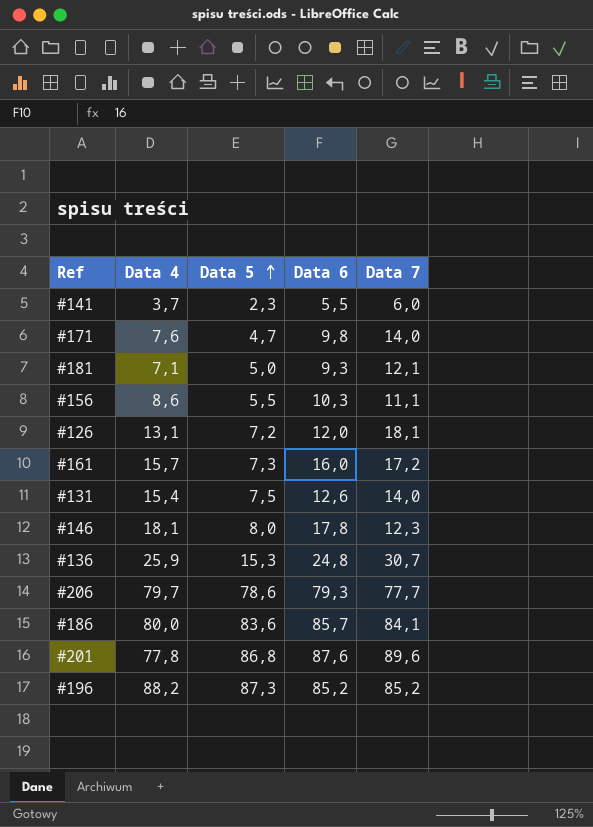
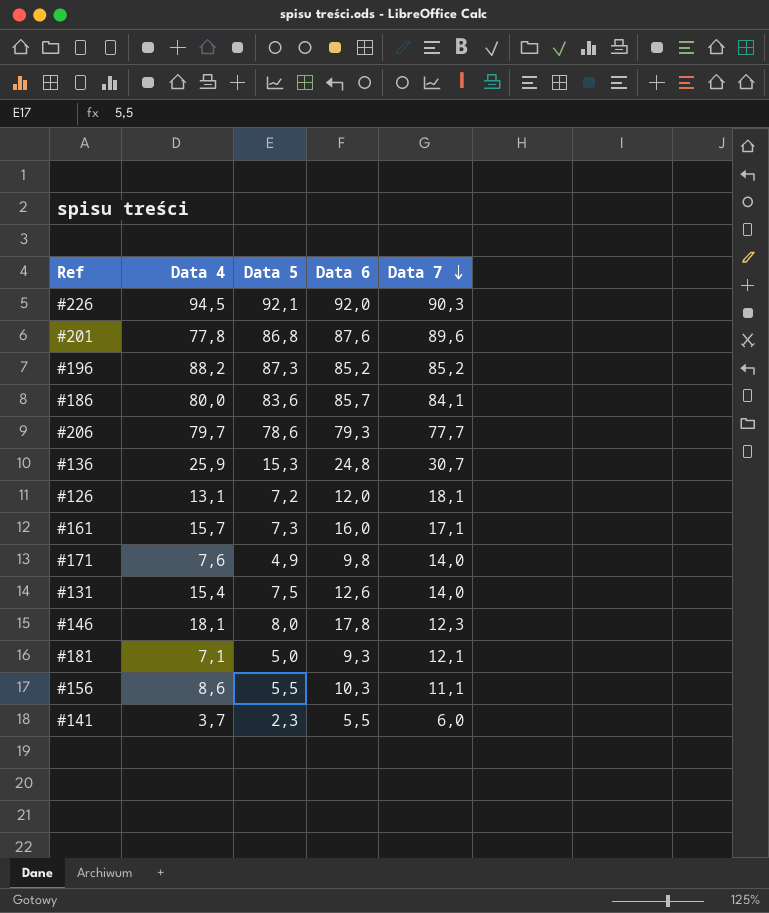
row order: Data 5 ascending -> Data 7 descending
row #226: none -> 94,5 | 92,1 | 92,0 | 90,3
#161 | Data 7: 17,2 -> 17,1
#171 | Data 5: 4,7 -> 4,9

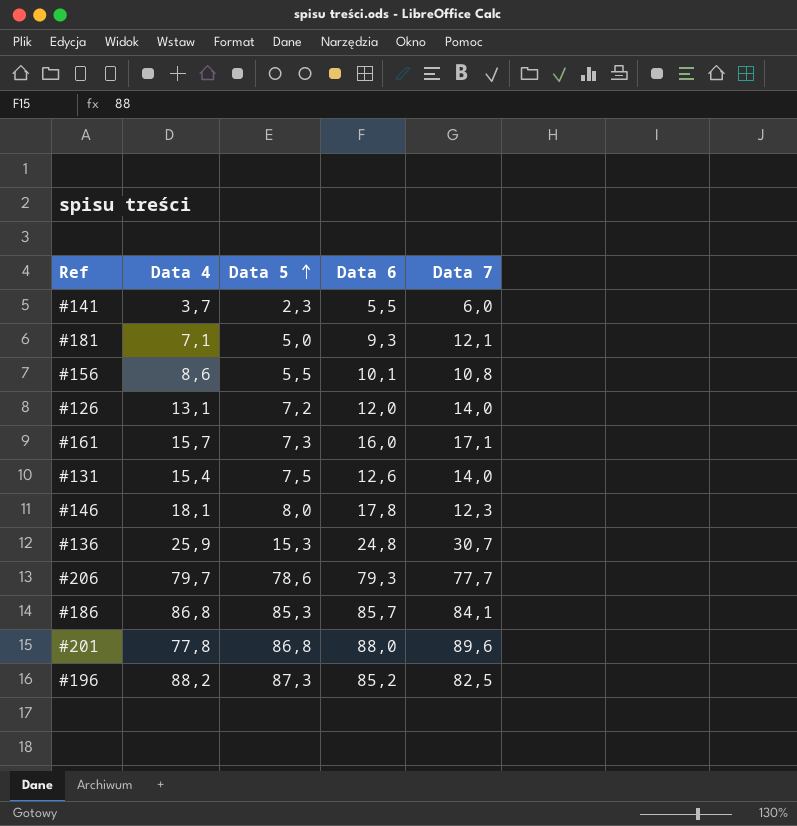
row order: Data 7 descending -> Data 5 ascending
row #226: 94,5 | 92,1 | 92,0 | 90,3 -> none
row #171: 7,6 | 4,9 | 9,8 | 14,0 -> none
#156 | Data 6: 10,3 -> 10,1
#156 | Data 7: 11,1 -> 10,8
#126 | Data 7: 18,1 -> 14,0
#186 | Data 4: 80,0 -> 86,8
#186 | Data 5: 83,6 -> 85,3
#201 | Data 6: 87,6 -> 88,0
#196 | Data 7: 85,2 -> 82,5

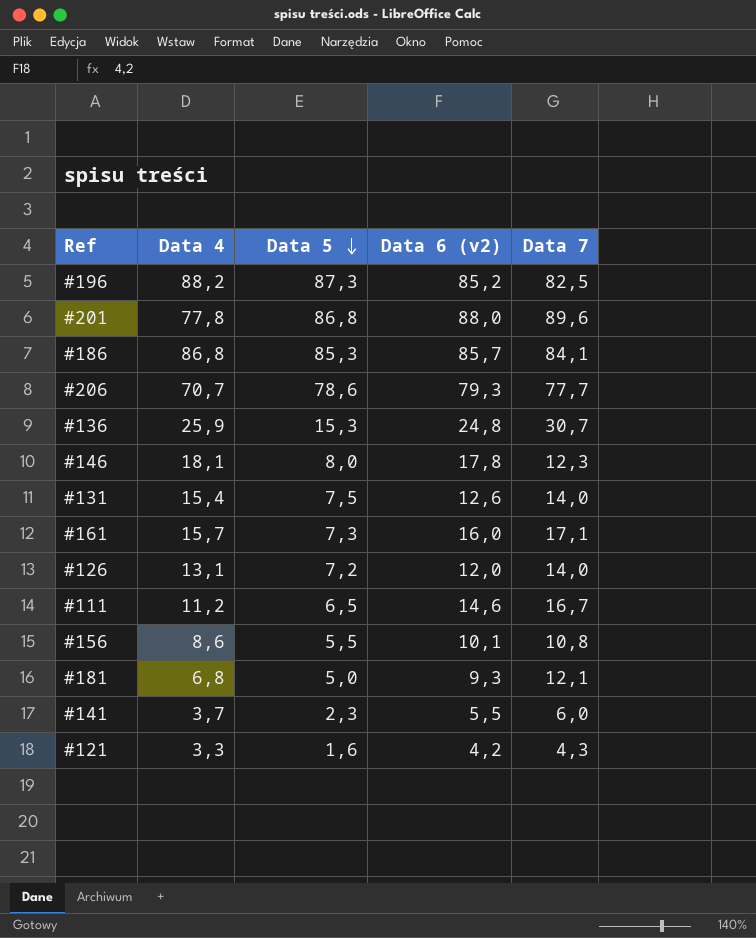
row order: Data 5 ascending -> Data 5 descending
column name: Data 6 -> Data 6 (v2)
#206 | Data 4: 79,7 -> 70,7
row #111: none -> 11,2 | 6,5 | 14,6 | 16,7
#181 | Data 4: 7,1 -> 6,8
row #121: none -> 3,3 | 1,6 | 4,2 | 4,3

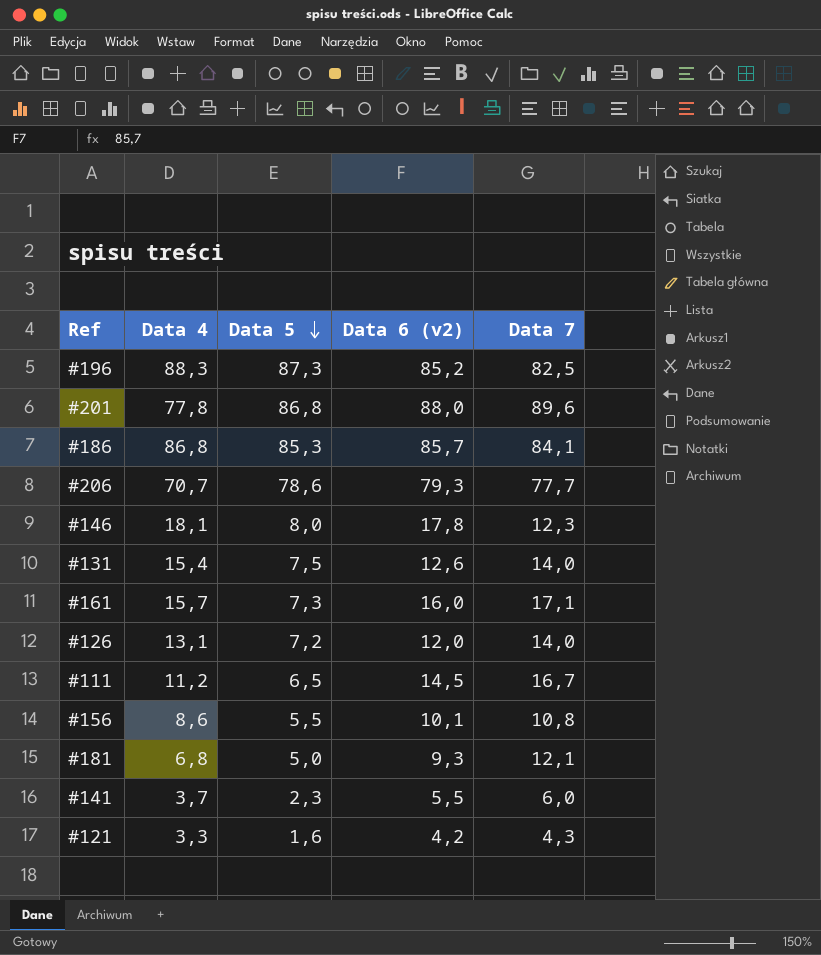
row #136: 25,9 | 15,3 | 24,8 | 30,7 -> none
#196 | Data 4: 88,2 -> 88,3
#111 | Data 6 (v2): 14,6 -> 14,5

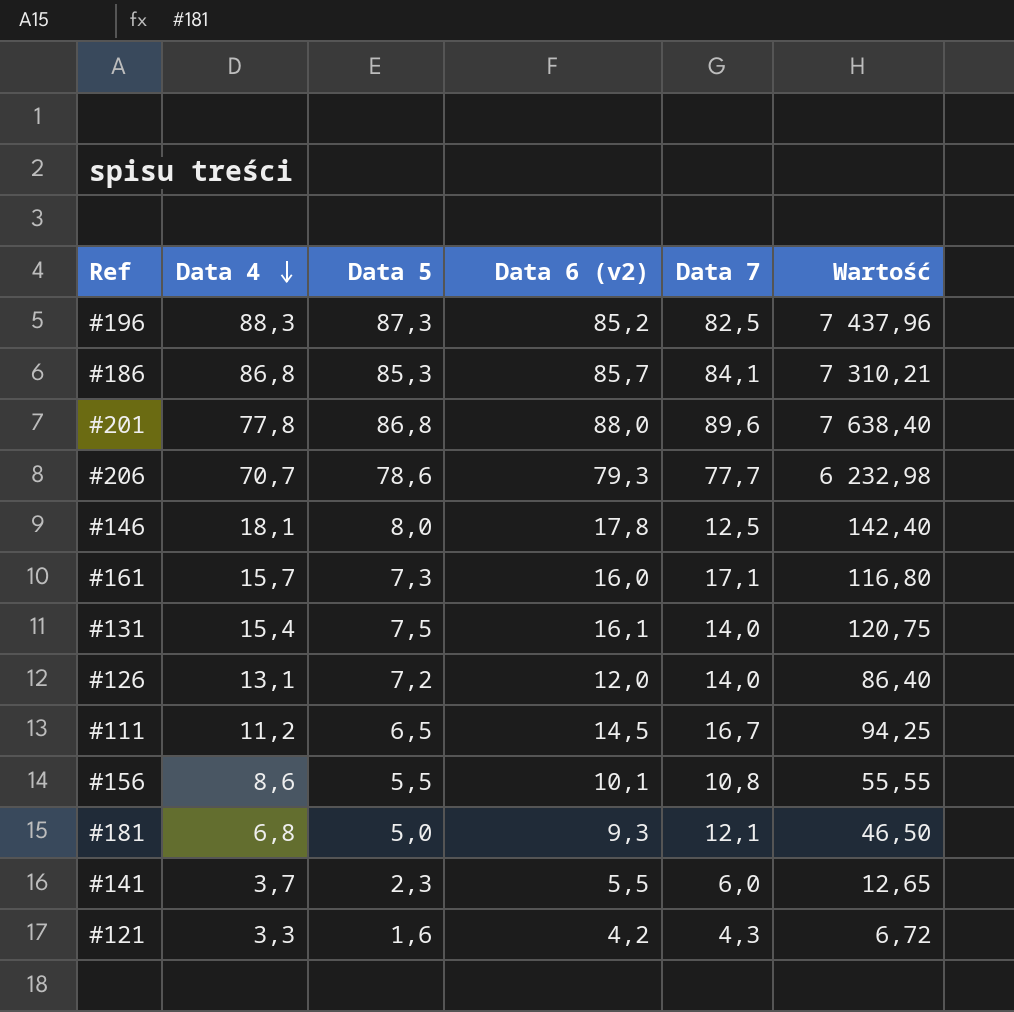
row order: Data 5 descending -> Data 4 descending
column Wartość | formula: none -> [Data 5] * [Data 6 (v2)]
#146 | Data 7: 12,3 -> 12,5
#131 | Data 6 (v2): 12,6 -> 16,1

